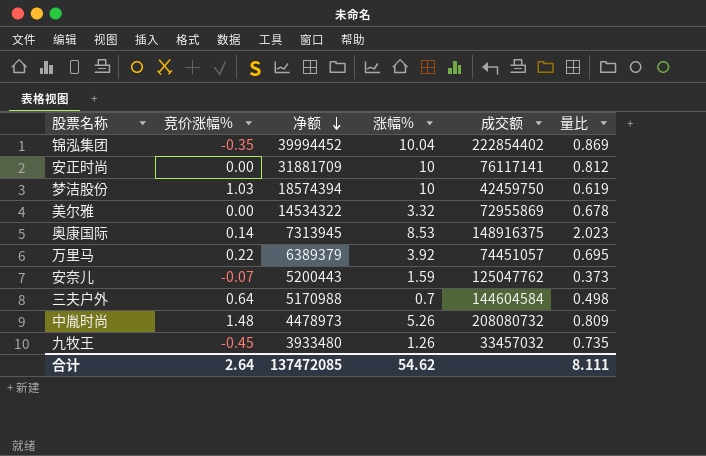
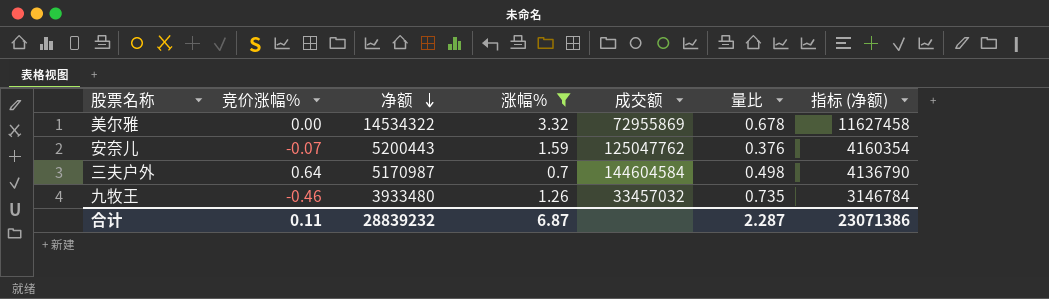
filter: none -> 涨幅% <= 3.32
column 指标 (净额) | formula: none -> [净额] * 0.8
安奈儿 | 量比: 0.373 -> 0.376
三夫户外 | 净额: 5170988 -> 5170987
九牧王 | 竞价涨幅%: -0.45 -> -0.46
合计 | 竞价涨幅%: 2.64 -> 0.11
合计 | 净额: 137472085 -> 28839232
合计 | 涨幅%: 54.62 -> 6.87
合计 | 量比: 8.111 -> 2.287

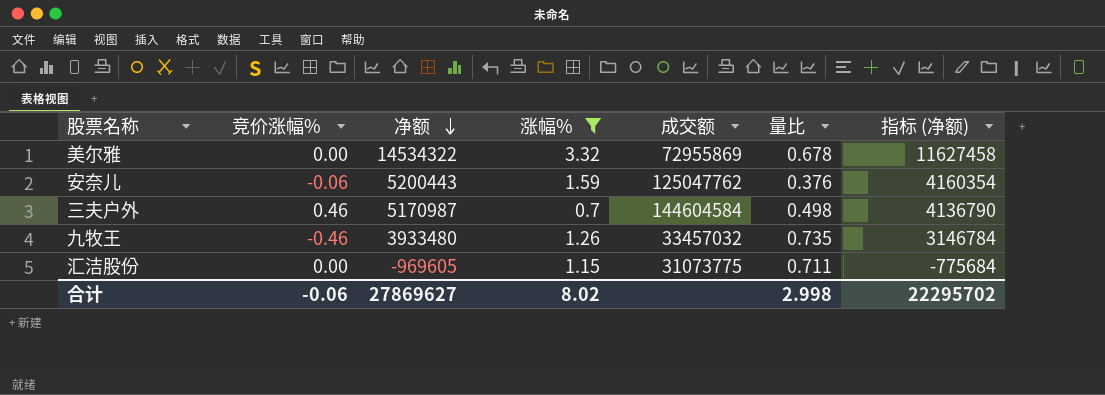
安奈儿 | 竞价涨幅%: -0.07 -> -0.06
三夫户外 | 竞价涨幅%: 0.64 -> 0.46
row 汇洁股份: none -> 0.00 | -969605 | 1.15 | 31073775 | 0.711 | -775684
合计 | 竞价涨幅%: 0.11 -> -0.06
合计 | 净额: 28839232 -> 27869627
合计 | 涨幅%: 6.87 -> 8.02
合计 | 量比: 2.287 -> 2.998
合计 | 指标 (净额): 23071386 -> 22295702

